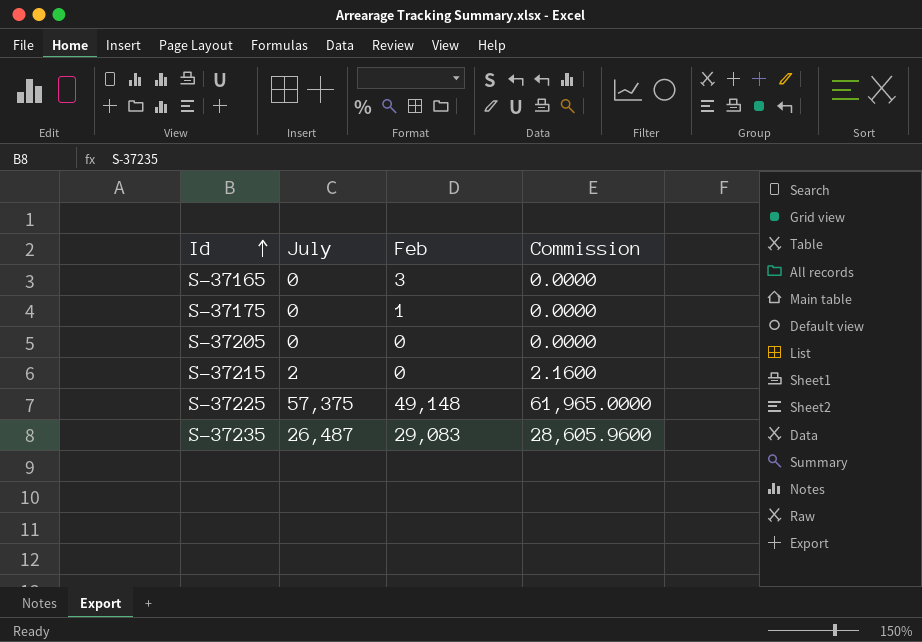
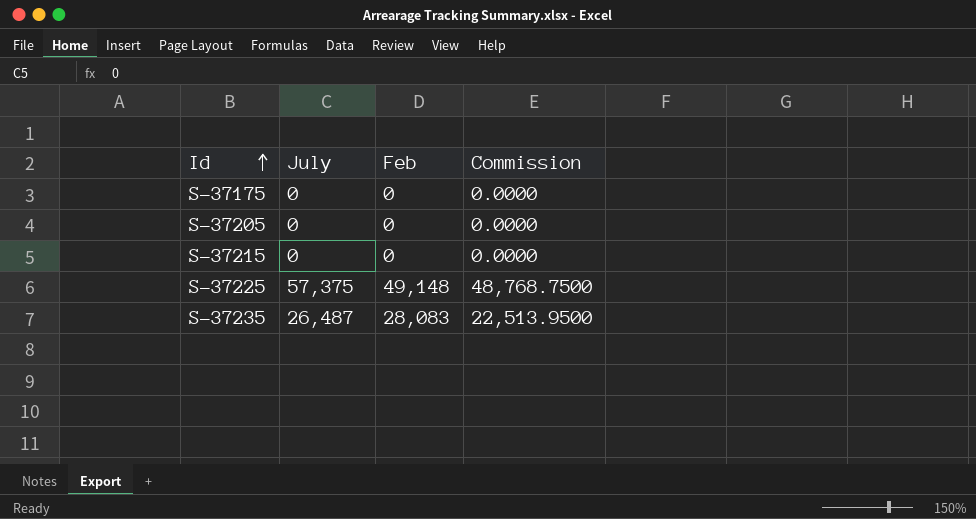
column Commission | formula: [July] * 1.08 -> [July] * 0.85
row S-37165: 0 | 3 | 0.0000 -> none
S-37175 | Feb: 1 -> 0
S-37215 | July: 2 -> 0
S-37235 | Feb: 29,083 -> 28,083

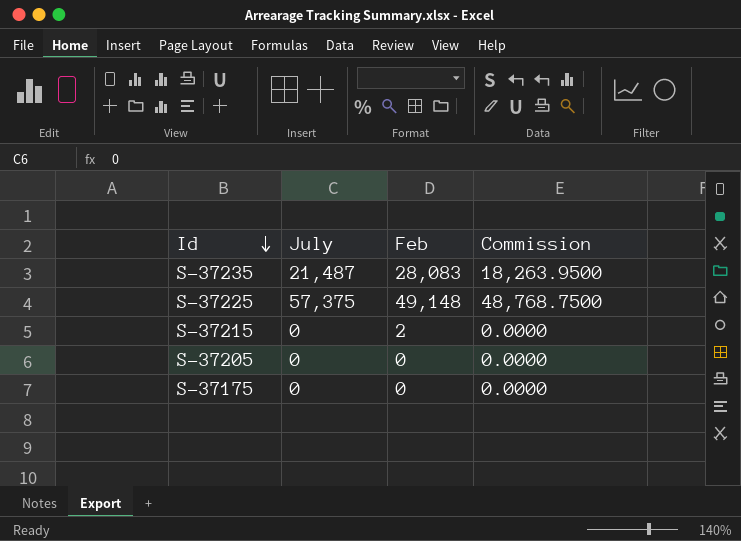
row order: Id ascending -> Id descending
S-37235 | July: 26,487 -> 21,487
S-37235 | Commission: 22,513.9500 -> 18,263.9500
S-37215 | Feb: 0 -> 2

